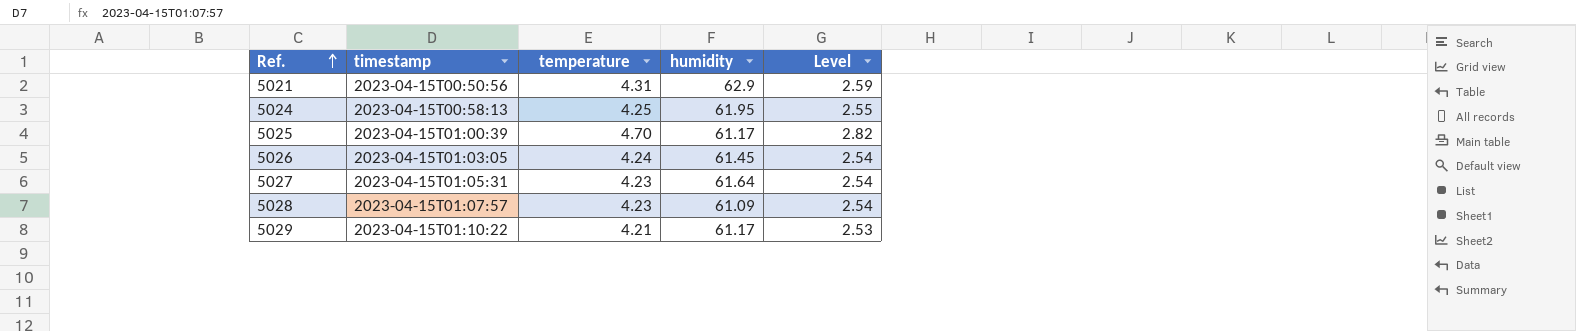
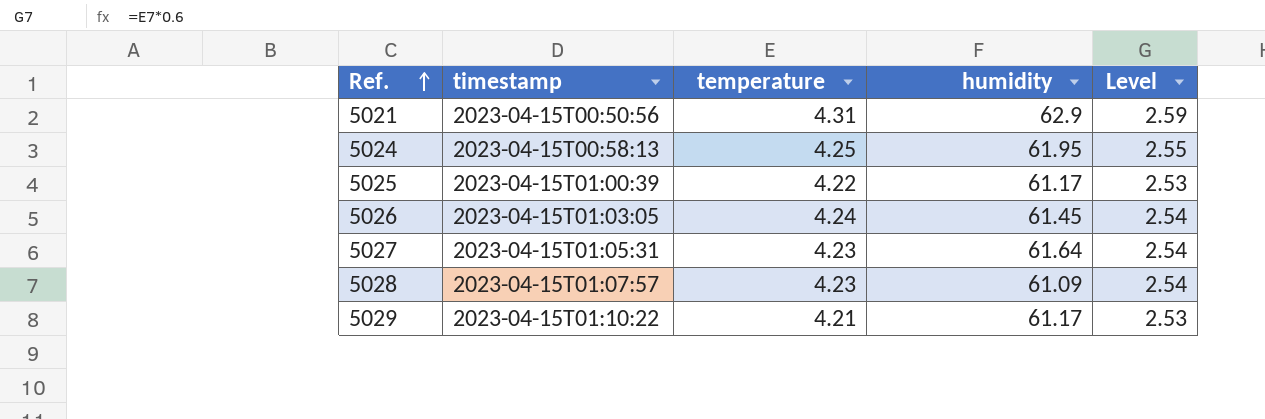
5025 | temperature: 4.70 -> 4.22
5025 | Level: 2.82 -> 2.53

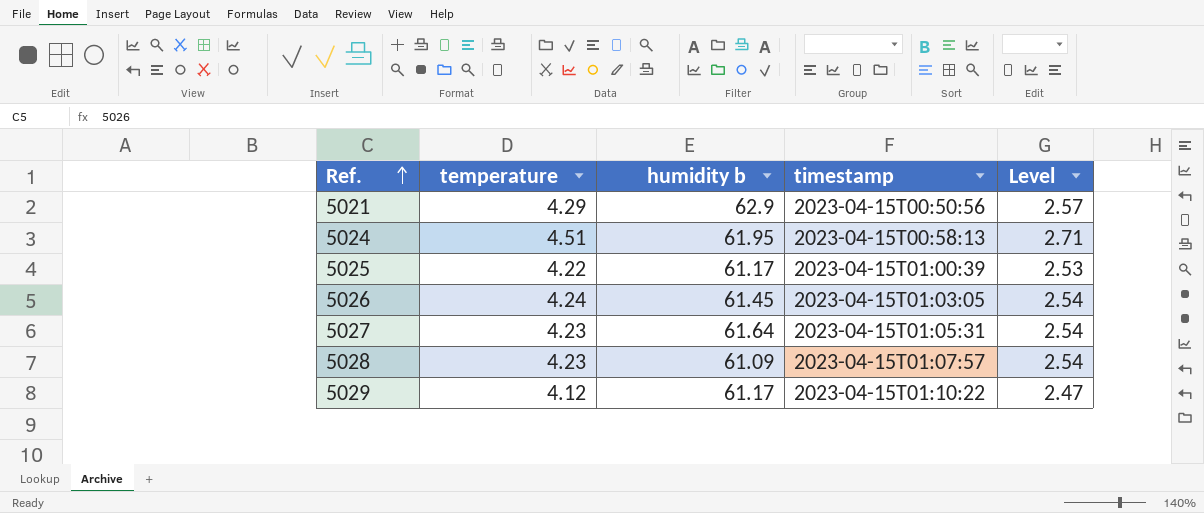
column name: humidity -> humidity b
column timestamp | position: 2 -> 4
5021 | temperature: 4.31 -> 4.29
5021 | Level: 2.59 -> 2.57
5024 | temperature: 4.25 -> 4.51
5024 | Level: 2.55 -> 2.71
5029 | temperature: 4.21 -> 4.12
5029 | Level: 2.53 -> 2.47

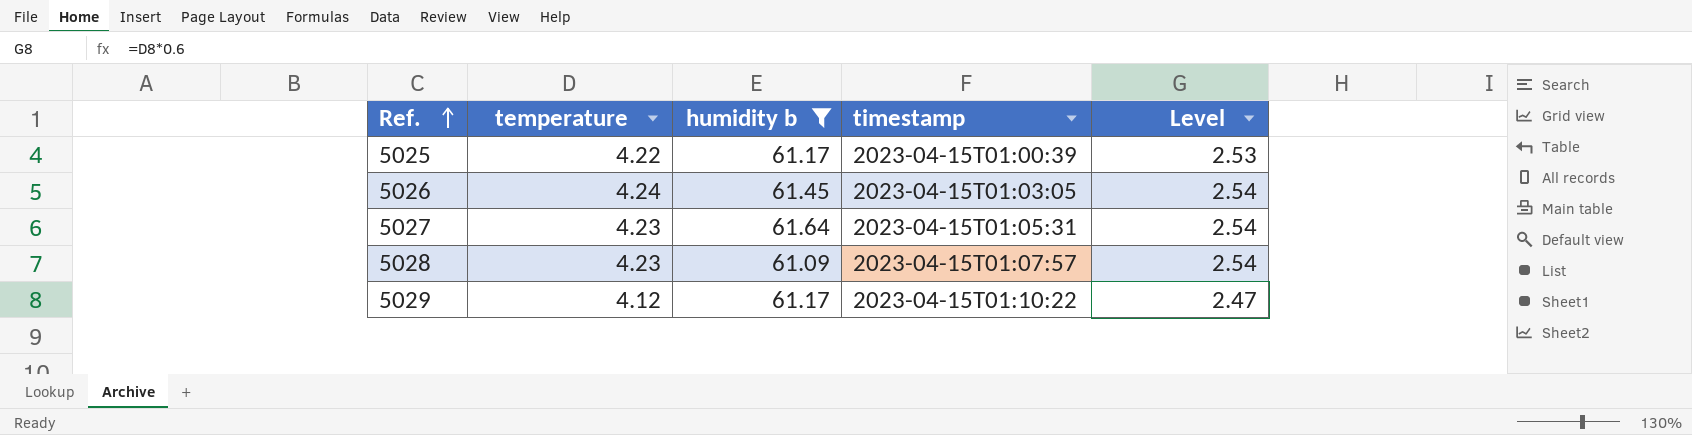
filter: none -> humidity b <= 61.64

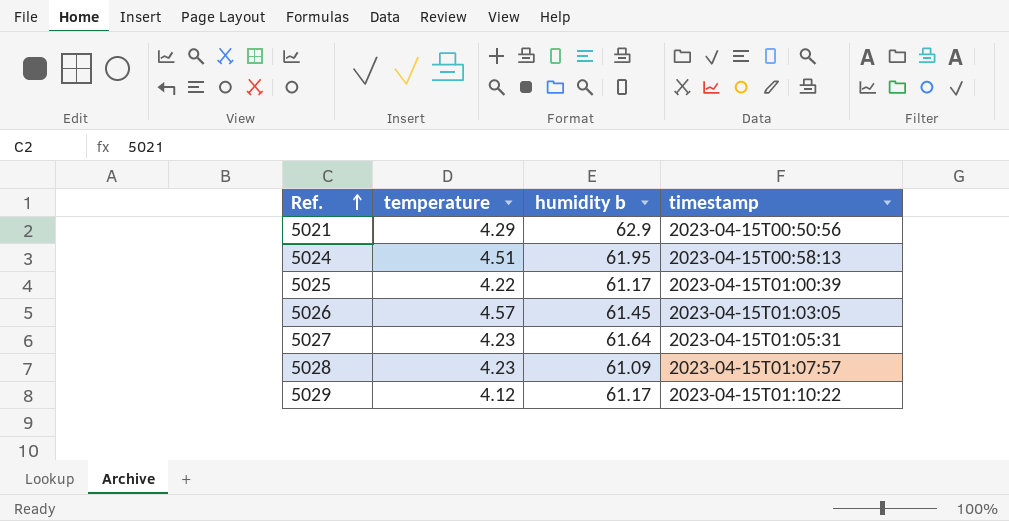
filter: humidity b <= 61.64 -> none
column Level | formula: [temperature] * 0.6 -> none
5026 | temperature: 4.24 -> 4.57

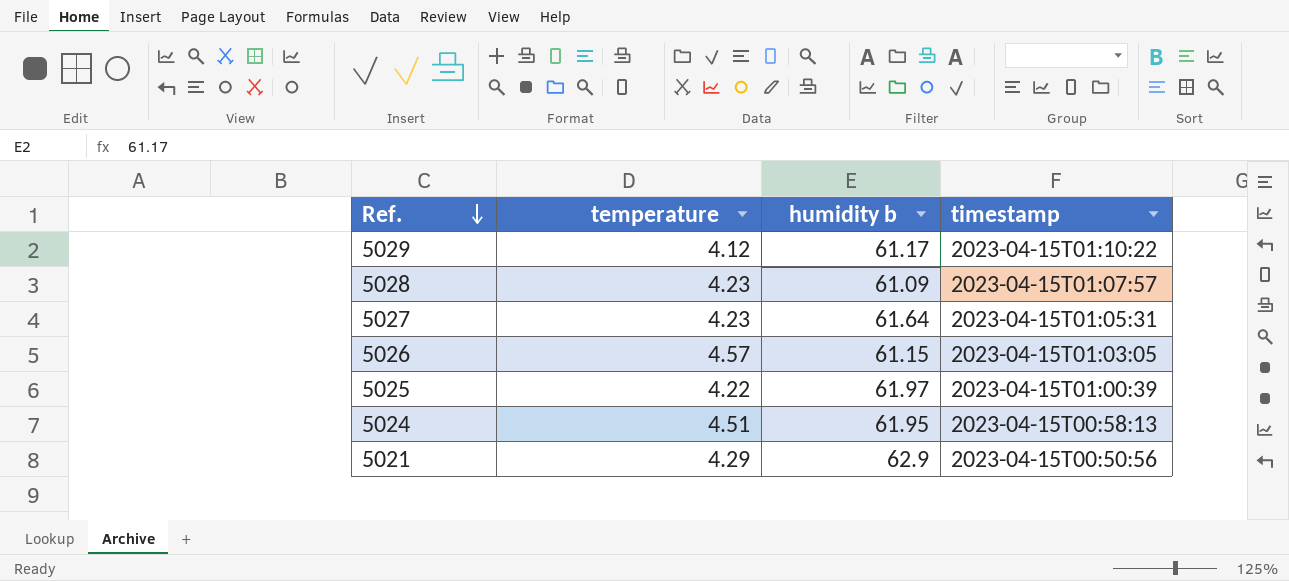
row order: Ref. ascending -> Ref. descending
5026 | humidity b: 61.45 -> 61.15
5025 | humidity b: 61.17 -> 61.97

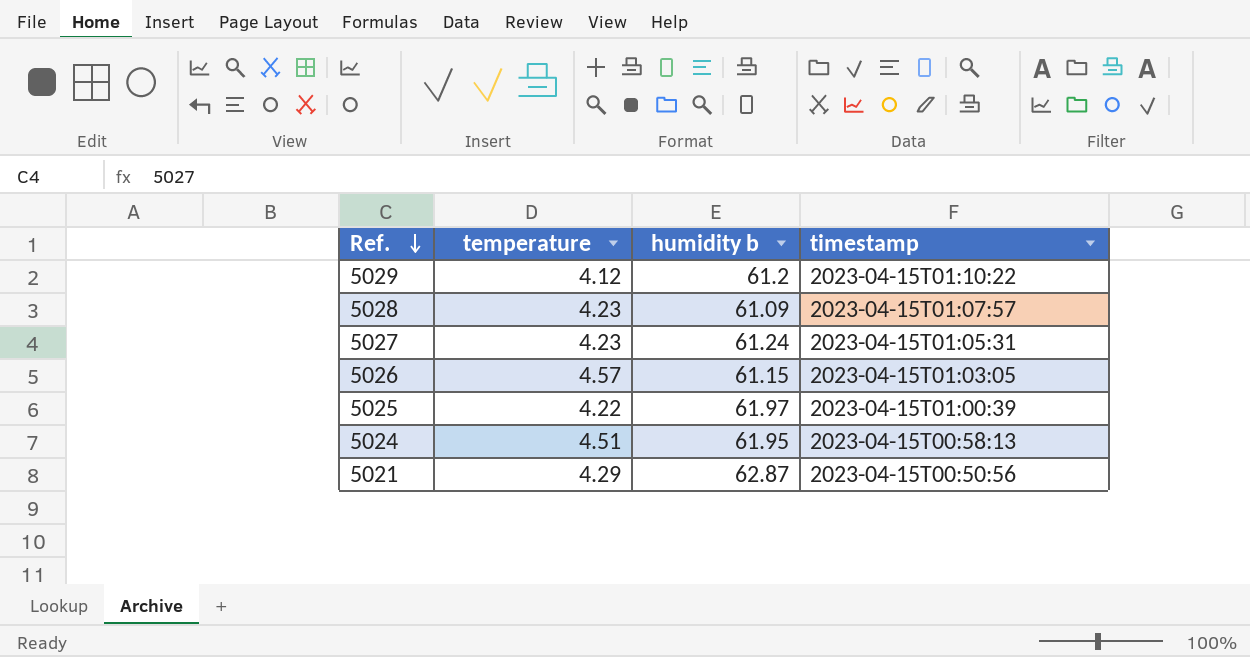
5029 | humidity b: 61.17 -> 61.2
5027 | humidity b: 61.64 -> 61.24
5021 | humidity b: 62.9 -> 62.87

